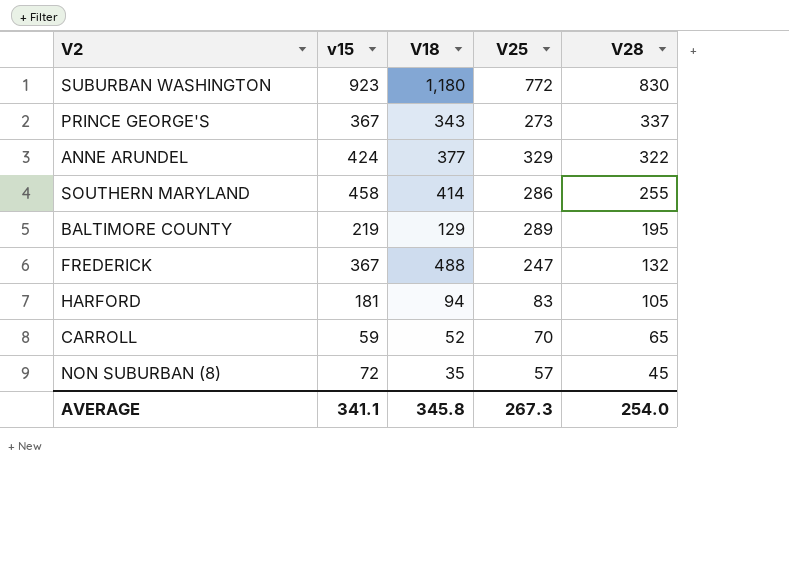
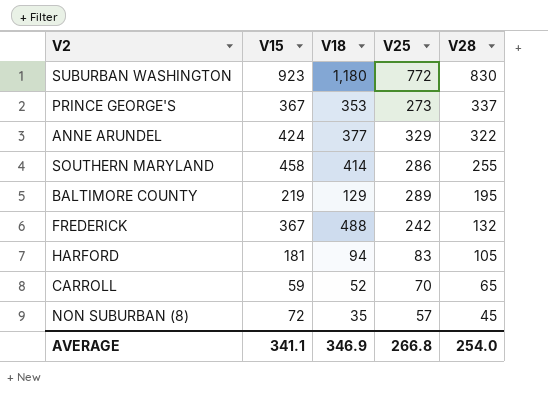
column name: v15 -> V15
PRINCE GEORGE'S | V18: 343 -> 353
FREDERICK | V25: 247 -> 242
AVERAGE | V18: 345.8 -> 346.9
AVERAGE | V25: 267.3 -> 266.8

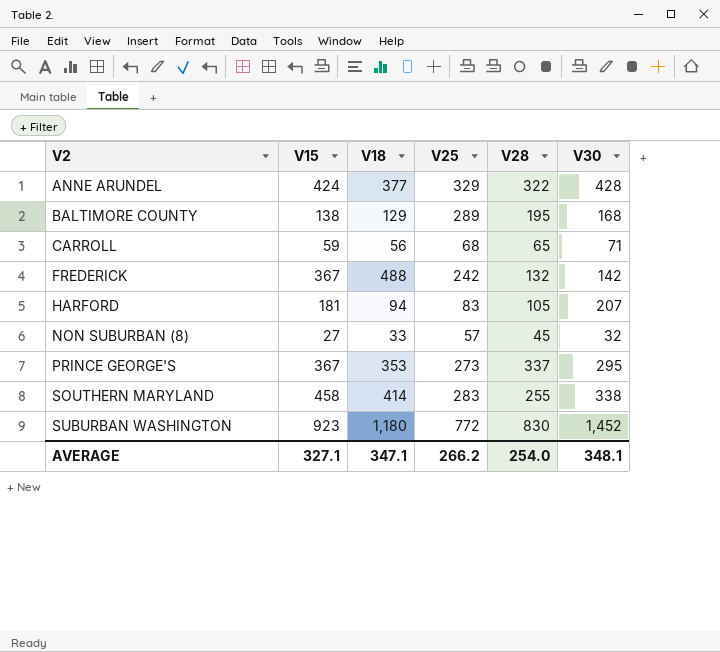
row order: V28 descending -> V2 ascending
column V30 | position: none -> 6
BALTIMORE COUNTY | V15: 219 -> 138
CARROLL | V18: 52 -> 56
CARROLL | V25: 70 -> 68
NON SUBURBAN (8) | V15: 72 -> 27
NON SUBURBAN (8) | V18: 35 -> 33
SOUTHERN MARYLAND | V25: 286 -> 283
AVERAGE | V15: 341.1 -> 327.1
AVERAGE | V18: 346.9 -> 347.1
AVERAGE | V25: 266.8 -> 266.2

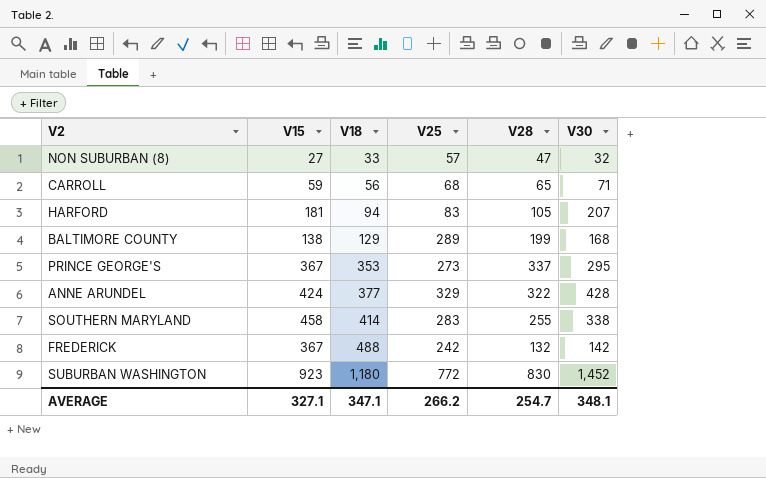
row order: V2 ascending -> V18 ascending
NON SUBURBAN (8) | V28: 45 -> 47
BALTIMORE COUNTY | V28: 195 -> 199
AVERAGE | V28: 254.0 -> 254.7

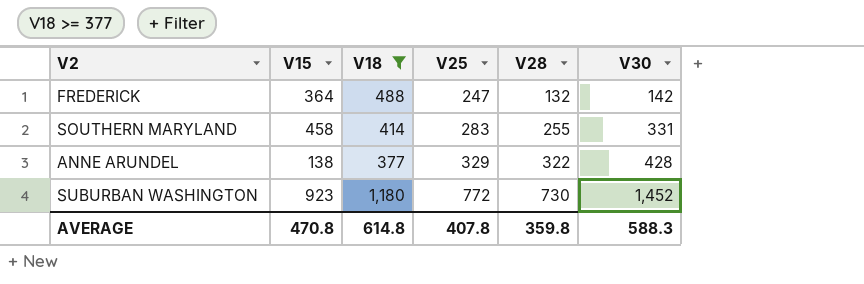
filter: none -> V18 >= 377
row order: V18 ascending -> V25 ascending
FREDERICK | V15: 367 -> 364
FREDERICK | V25: 242 -> 247
SOUTHERN MARYLAND | V30: 338 -> 331
ANNE ARUNDEL | V15: 424 -> 138
SUBURBAN WASHINGTON | V28: 830 -> 730
AVERAGE | V15: 327.1 -> 470.8
AVERAGE | V18: 347.1 -> 614.8
AVERAGE | V25: 266.2 -> 407.8
AVERAGE | V28: 254.7 -> 359.8
AVERAGE | V30: 348.1 -> 588.3

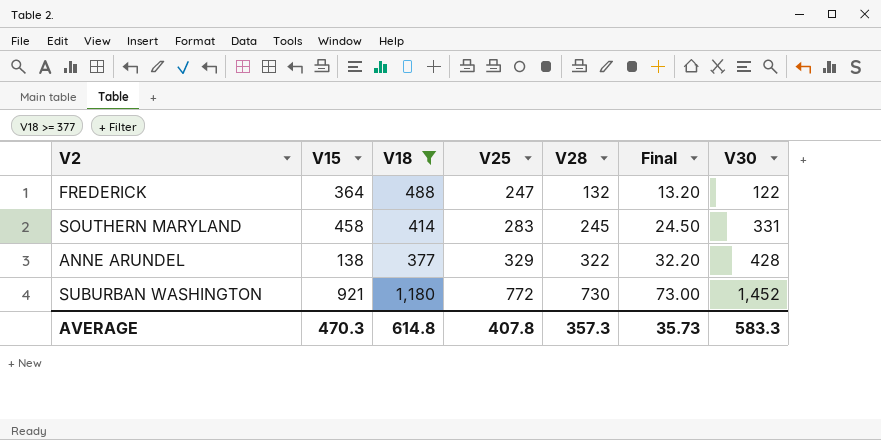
column Final | formula: none -> [V28] * 0.1
FREDERICK | V30: 142 -> 122
SOUTHERN MARYLAND | V28: 255 -> 245
SUBURBAN WASHINGTON | V15: 923 -> 921
AVERAGE | V15: 470.8 -> 470.3
AVERAGE | V28: 359.8 -> 357.3
AVERAGE | V30: 588.3 -> 583.3

